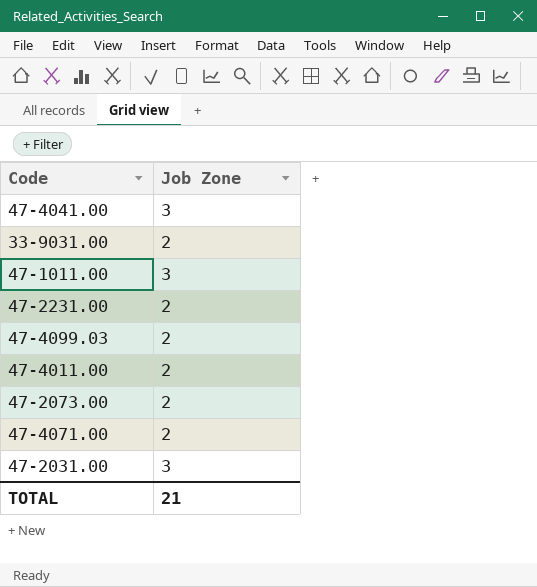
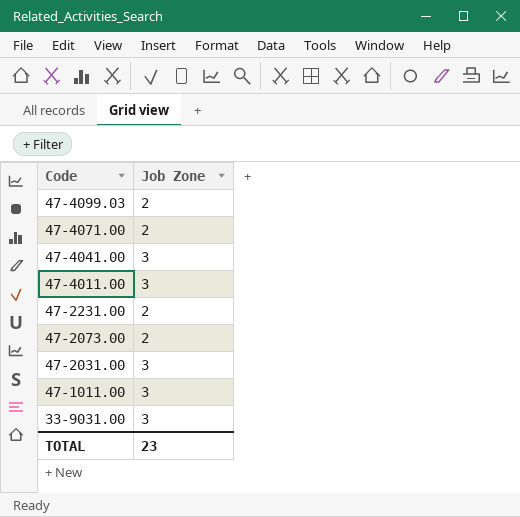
row order: none -> Code descending
47-4011.00 | Job Zone: 2 -> 3
33-9031.00 | Job Zone: 2 -> 3
TOTAL | Job Zone: 21 -> 23

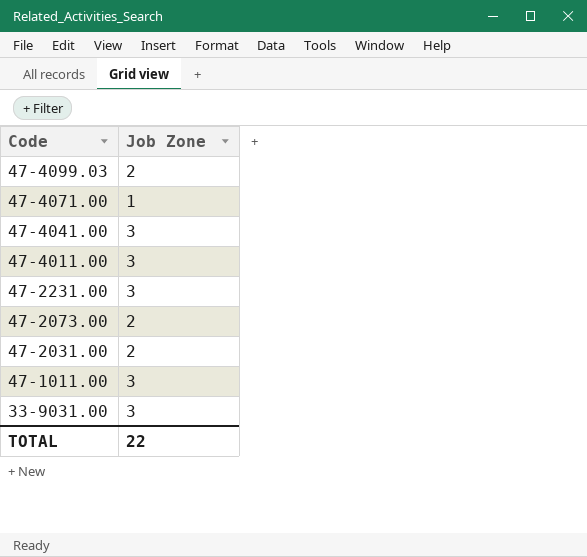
47-4071.00 | Job Zone: 2 -> 1
47-2231.00 | Job Zone: 2 -> 3
47-2031.00 | Job Zone: 3 -> 2
TOTAL | Job Zone: 23 -> 22

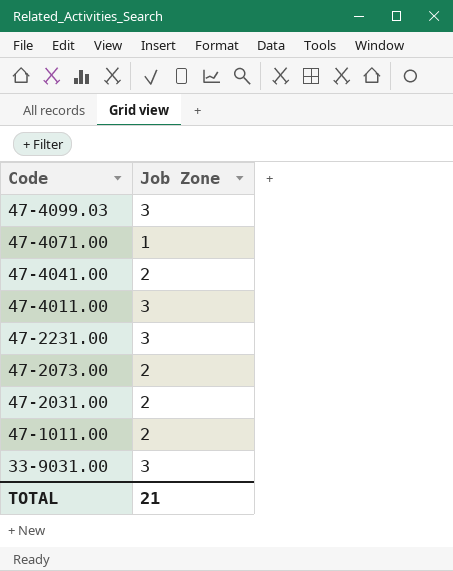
47-4099.03 | Job Zone: 2 -> 3
47-4041.00 | Job Zone: 3 -> 2
47-1011.00 | Job Zone: 3 -> 2
TOTAL | Job Zone: 22 -> 21

